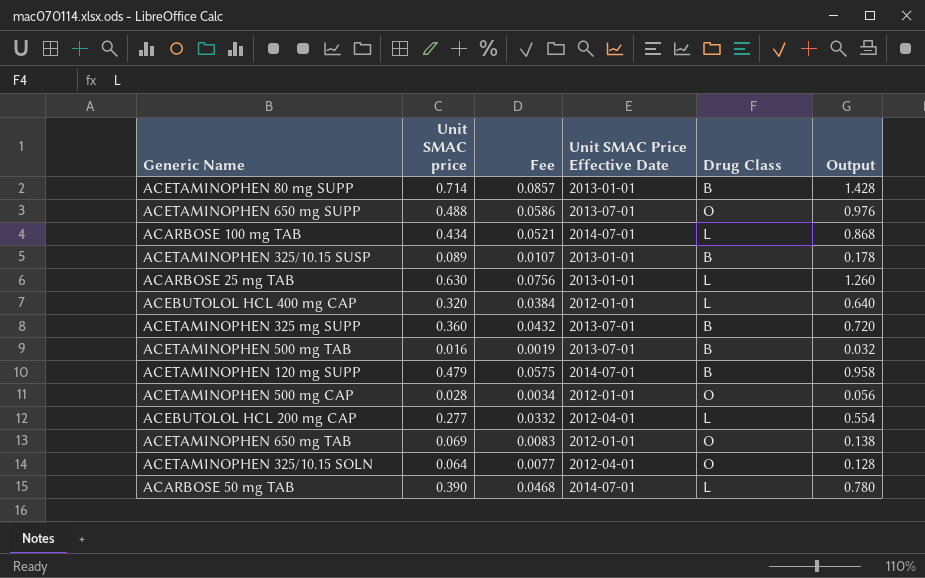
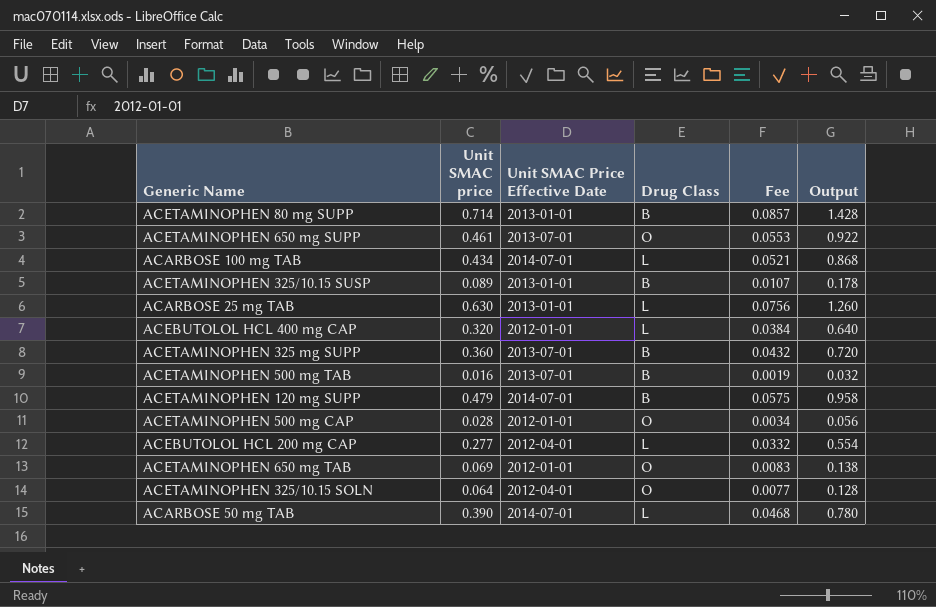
column Fee | position: 3 -> 5
ACETAMINOPHEN 650 mg SUPP | Unit SMAC price: 0.488 -> 0.461
ACETAMINOPHEN 650 mg SUPP | Fee: 0.0586 -> 0.0553
ACETAMINOPHEN 650 mg SUPP | Output: 0.976 -> 0.922

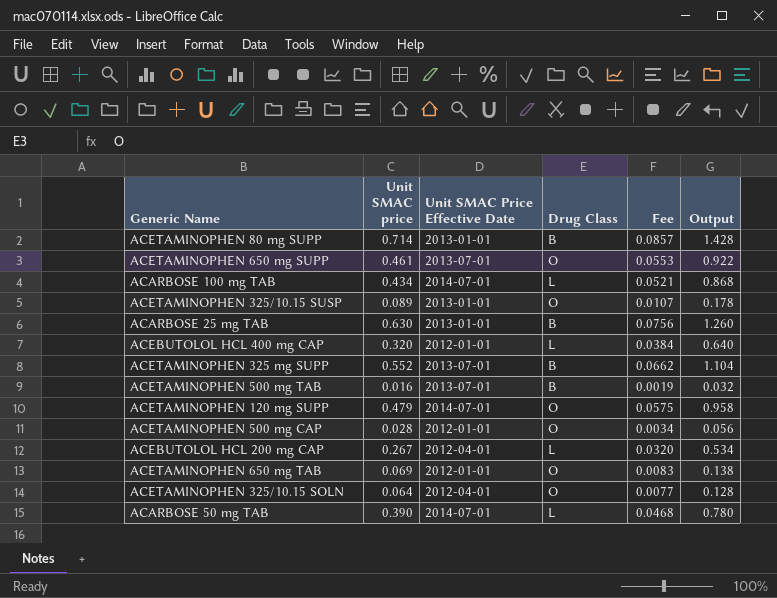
ACETAMINOPHEN 325/10.15 SUSP | Drug Class: B -> O
ACARBOSE 25 mg TAB | Drug Class: L -> B
ACETAMINOPHEN 325 mg SUPP | Unit SMAC price: 0.360 -> 0.552
ACETAMINOPHEN 325 mg SUPP | Fee: 0.0432 -> 0.0662
ACETAMINOPHEN 325 mg SUPP | Output: 0.720 -> 1.104
ACETAMINOPHEN 120 mg SUPP | Drug Class: B -> O
ACEBUTOLOL HCL 200 mg CAP | Unit SMAC price: 0.277 -> 0.267
ACEBUTOLOL HCL 200 mg CAP | Fee: 0.0332 -> 0.0320
ACEBUTOLOL HCL 200 mg CAP | Output: 0.554 -> 0.534

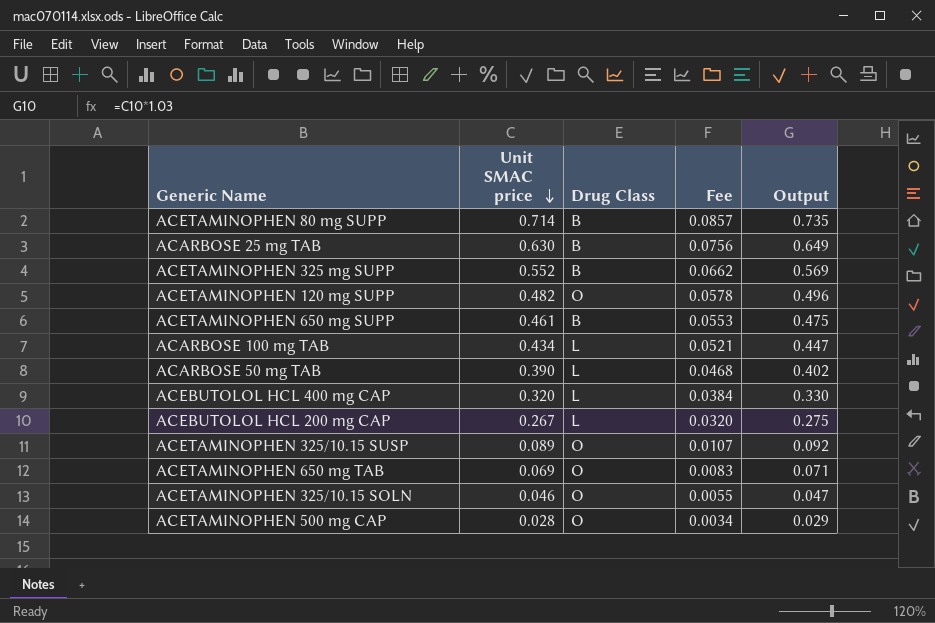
row order: none -> Unit SMAC price descending
column Unit SMAC Price Effective Date | position: 3 -> none
column Output | formula: [Unit SMAC price] * 2 -> [Unit SMAC price] * 1.03
row ACETAMINOPHEN 500 mg TAB: 0.016 | 2013-07-01 | B | 0.0019 | 0.032 -> none
ACETAMINOPHEN 120 mg SUPP | Unit SMAC price: 0.479 -> 0.482
ACETAMINOPHEN 120 mg SUPP | Fee: 0.0575 -> 0.0578
ACETAMINOPHEN 650 mg SUPP | Drug Class: O -> B
ACETAMINOPHEN 325/10.15 SOLN | Unit SMAC price: 0.064 -> 0.046
ACETAMINOPHEN 325/10.15 SOLN | Fee: 0.0077 -> 0.0055

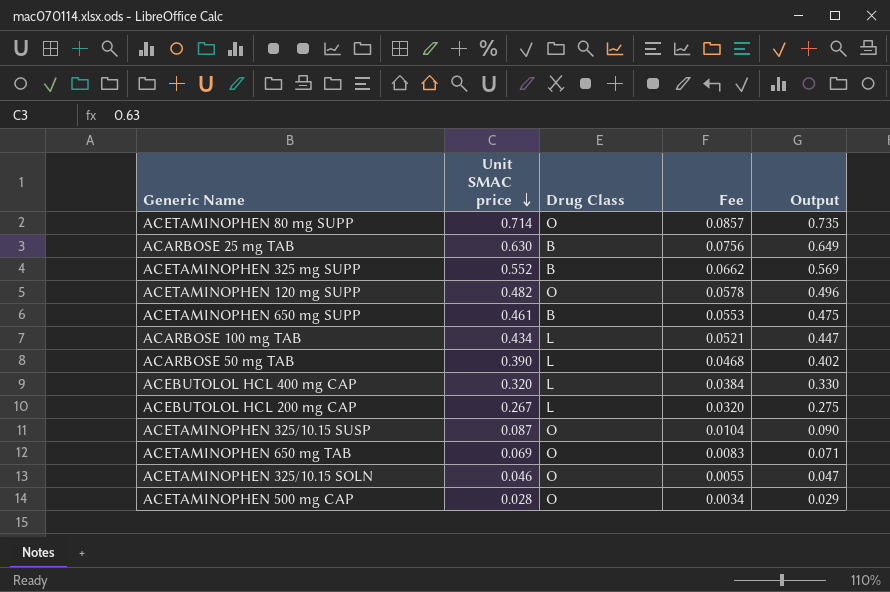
ACETAMINOPHEN 80 mg SUPP | Drug Class: B -> O
ACETAMINOPHEN 325/10.15 SUSP | Unit SMAC price: 0.089 -> 0.087
ACETAMINOPHEN 325/10.15 SUSP | Fee: 0.0107 -> 0.0104
ACETAMINOPHEN 325/10.15 SUSP | Output: 0.092 -> 0.090

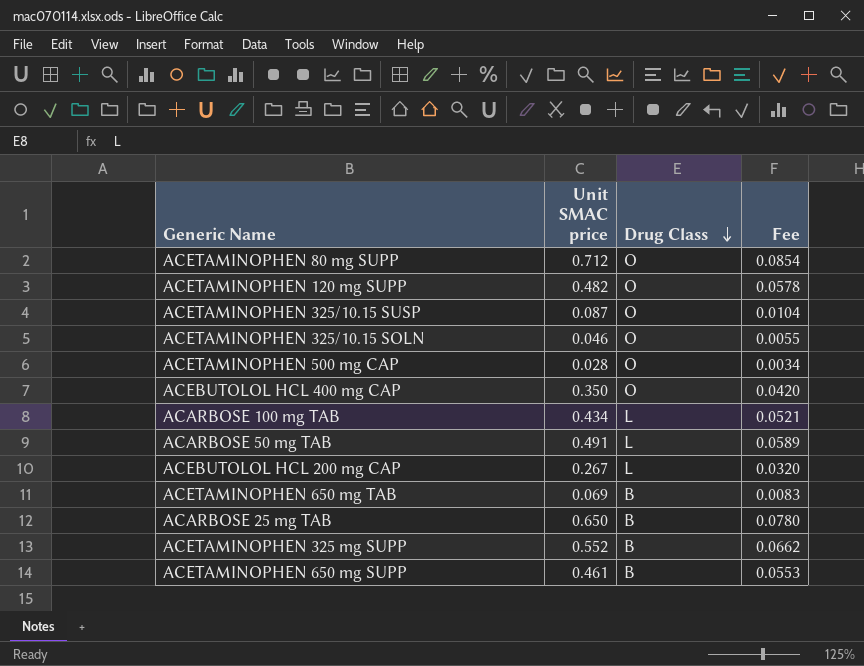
row order: Unit SMAC price descending -> Drug Class descending
column Output | formula: [Unit SMAC price] * 1.03 -> none
ACETAMINOPHEN 80 mg SUPP | Unit SMAC price: 0.714 -> 0.712
ACETAMINOPHEN 80 mg SUPP | Fee: 0.0857 -> 0.0854
ACEBUTOLOL HCL 400 mg CAP | Unit SMAC price: 0.320 -> 0.350
ACEBUTOLOL HCL 400 mg CAP | Drug Class: L -> O
ACEBUTOLOL HCL 400 mg CAP | Fee: 0.0384 -> 0.0420
ACARBOSE 50 mg TAB | Unit SMAC price: 0.390 -> 0.491
ACARBOSE 50 mg TAB | Fee: 0.0468 -> 0.0589
ACETAMINOPHEN 650 mg TAB | Drug Class: O -> B
ACARBOSE 25 mg TAB | Unit SMAC price: 0.630 -> 0.650
ACARBOSE 25 mg TAB | Fee: 0.0756 -> 0.0780

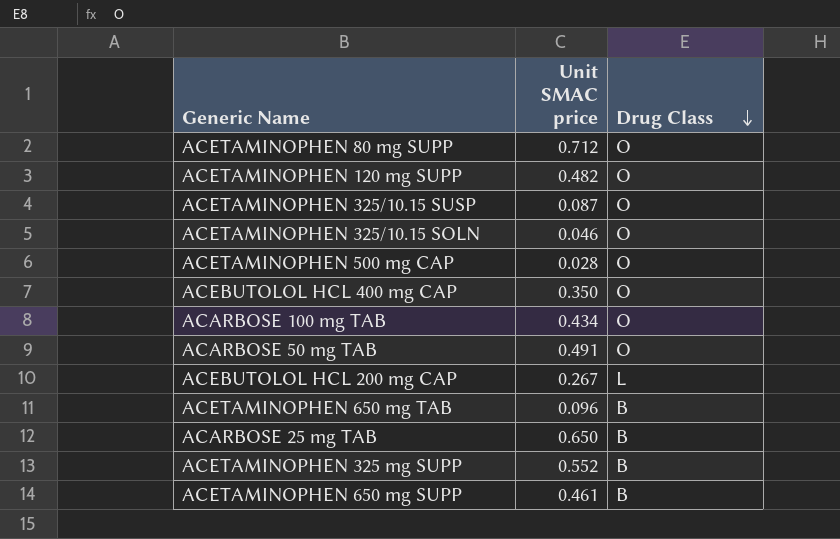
column Fee | formula: [Unit SMAC price] * 0.12 -> none
ACARBOSE 100 mg TAB | Drug Class: L -> O
ACARBOSE 50 mg TAB | Drug Class: L -> O
ACETAMINOPHEN 650 mg TAB | Unit SMAC price: 0.069 -> 0.096

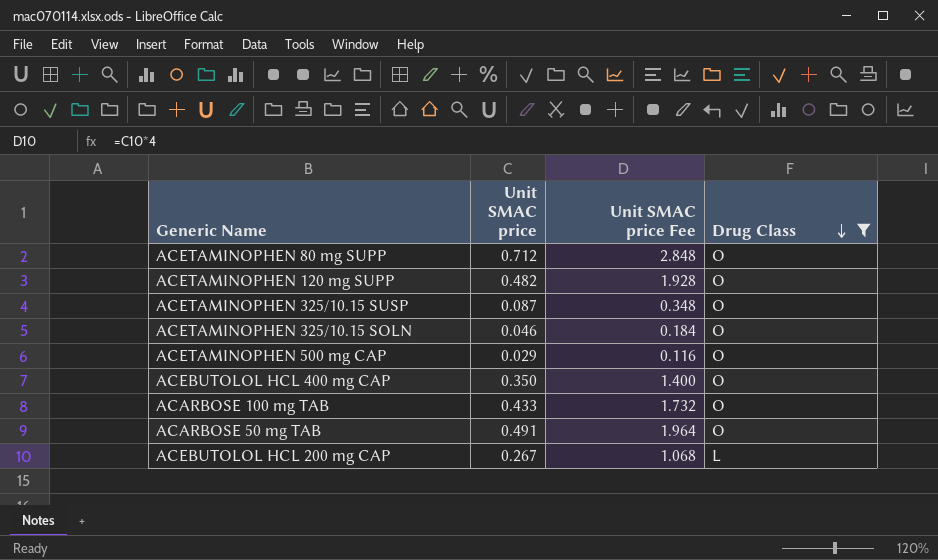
filter: none -> Drug Class != B
column Unit SMAC price Fee | formula: none -> [Unit SMAC price] * 4
ACETAMINOPHEN 500 mg CAP | Unit SMAC price: 0.028 -> 0.029
ACARBOSE 100 mg TAB | Unit SMAC price: 0.434 -> 0.433

